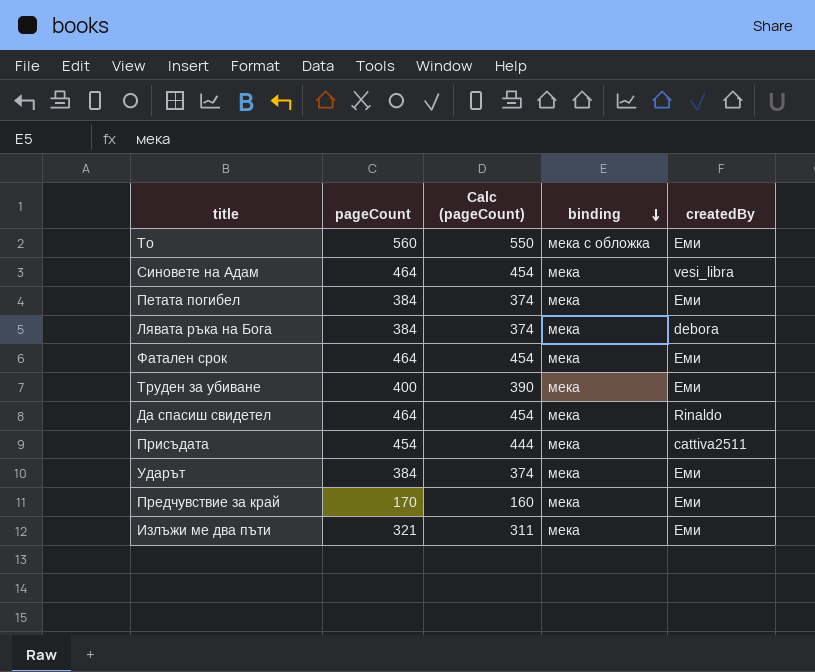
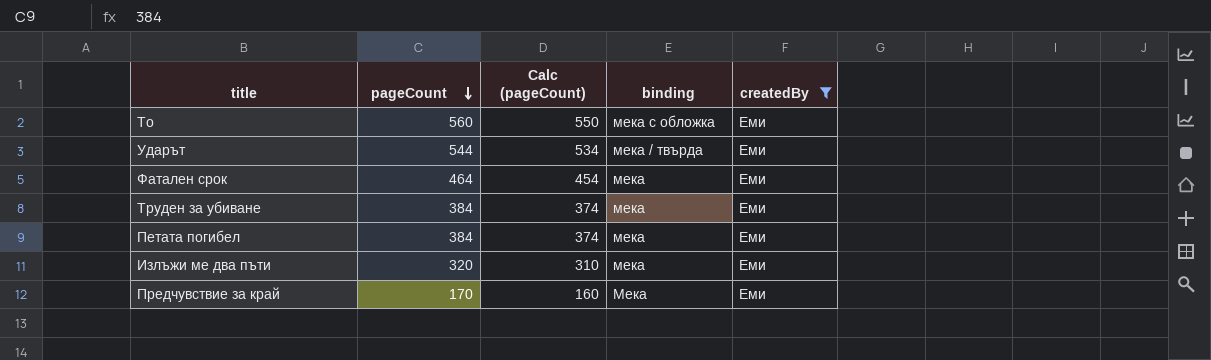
filter: none -> createdBy = Еми
row order: binding descending -> pageCount descending
Ударът | pageCount: 384 -> 544
Ударът | Calc (pageCount): 374 -> 534
Ударът | binding: мека -> мека / твърда
Труден за убиване | pageCount: 400 -> 384
Труден за убиване | Calc (pageCount): 390 -> 374
Излъжи ме два пъти | pageCount: 321 -> 320
Излъжи ме два пъти | Calc (pageCount): 311 -> 310
Предчувствие за край | binding: мека -> Мека

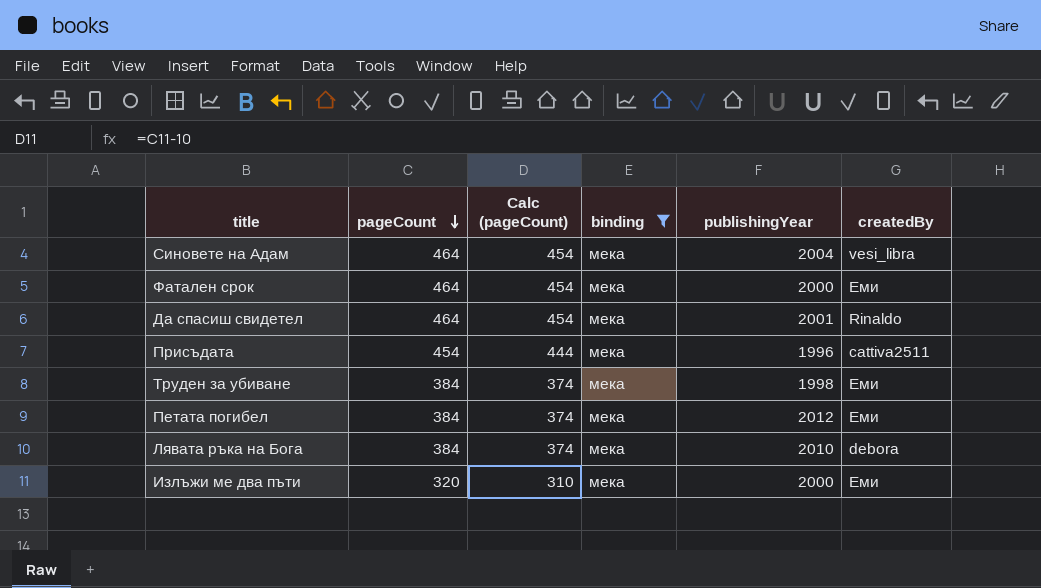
filter: createdBy = Еми -> binding = мека
column publishingYear | position: none -> 5

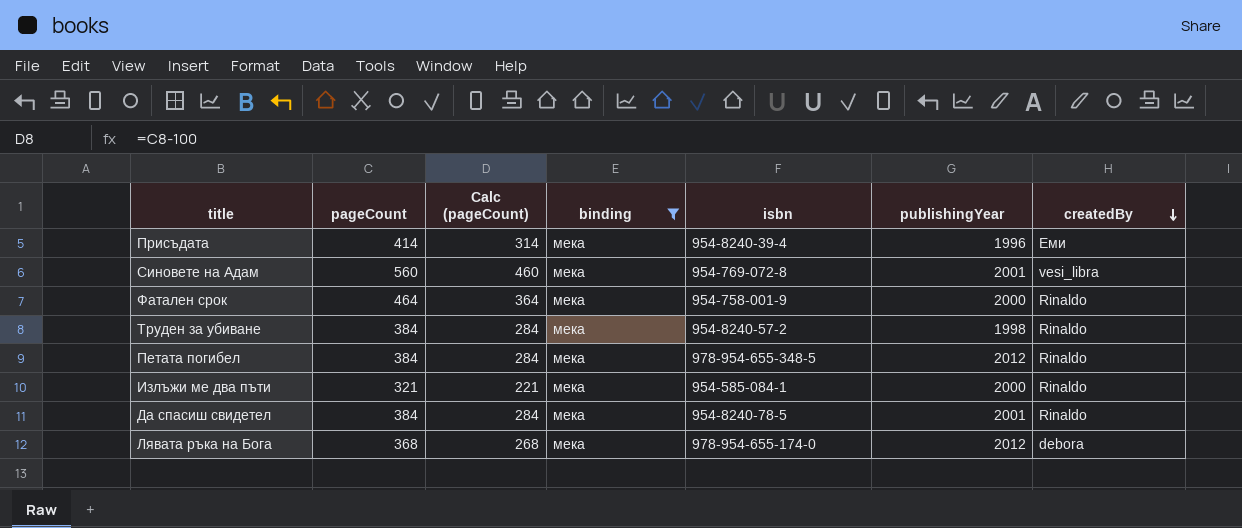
row order: pageCount descending -> createdBy descending
column Calc (pageCount) | formula: [pageCount] - 10 -> [pageCount] - 100
column isbn | position: none -> 5
Присъдата | pageCount: 454 -> 414
Присъдата | createdBy: cattiva2511 -> Еми
Синовете на Адам | pageCount: 464 -> 560
Синовете на Адам | publishingYear: 2004 -> 2001
Фатален срок | createdBy: Еми -> Rinaldo
Труден за убиване | createdBy: Еми -> Rinaldo
Петата погибел | createdBy: Еми -> Rinaldo
Излъжи ме два пъти | pageCount: 320 -> 321
Излъжи ме два пъти | createdBy: Еми -> Rinaldo
Да спасиш свидетел | pageCount: 464 -> 384
Лявата ръка на Бога | pageCount: 384 -> 368
Лявата ръка на Бога | publishingYear: 2010 -> 2012

